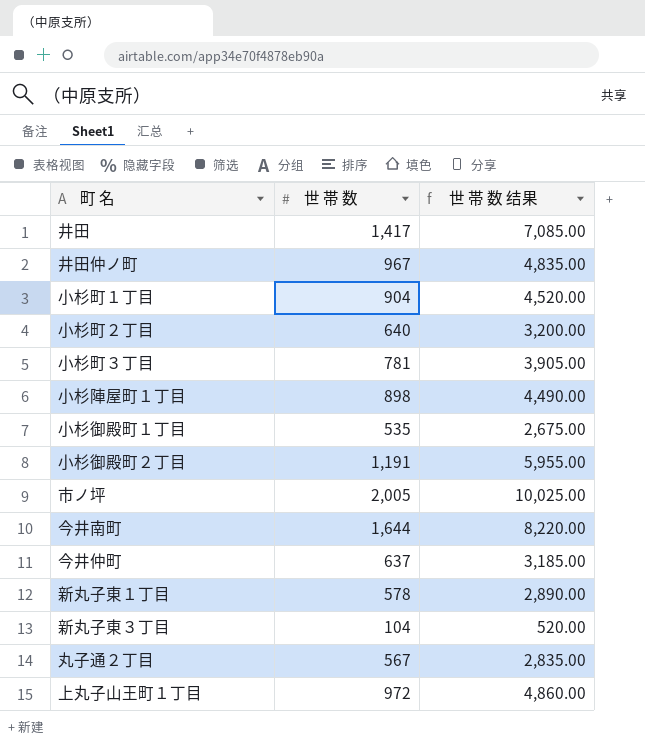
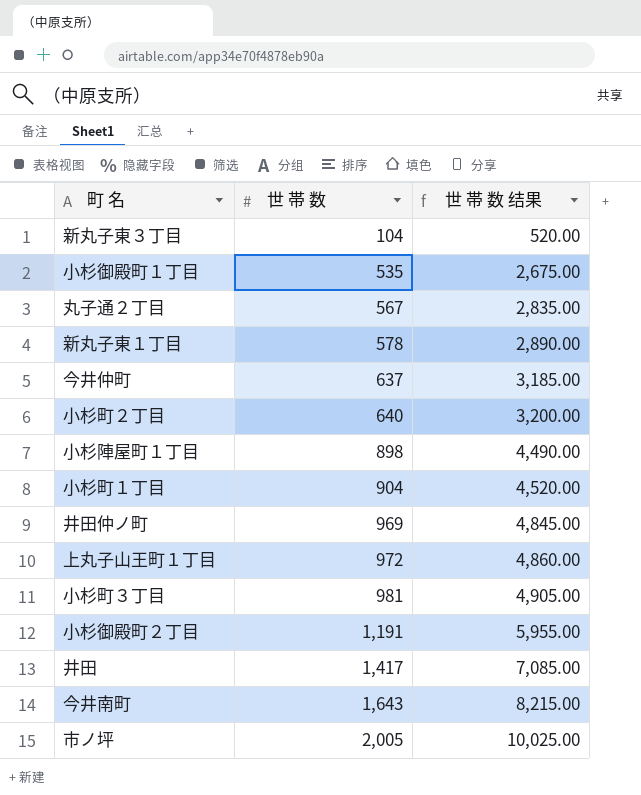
row order: none -> 世 帯 数 ascending
井田仲ノ町 | 世 帯 数: 967 -> 969
井田仲ノ町 | 世 帯 数 结果: 4,835.00 -> 4,845.00
小杉町３丁目 | 世 帯 数: 781 -> 981
小杉町３丁目 | 世 帯 数 结果: 3,905.00 -> 4,905.00
今井南町 | 世 帯 数: 1,644 -> 1,643
今井南町 | 世 帯 数 结果: 8,220.00 -> 8,215.00

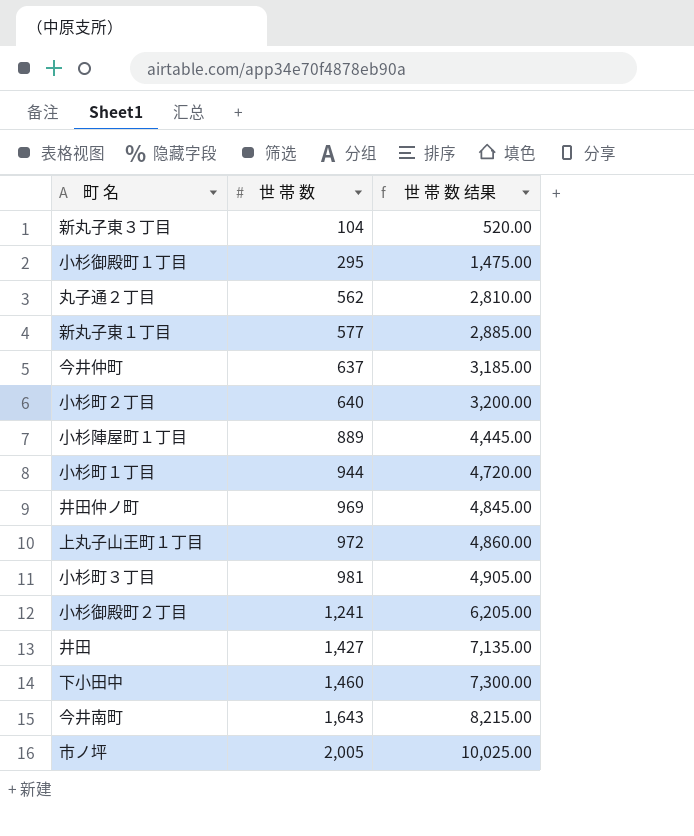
小杉御殿町１丁目 | 世 帯 数: 535 -> 295
小杉御殿町１丁目 | 世 帯 数 结果: 2,675.00 -> 1,475.00
丸子通２丁目 | 世 帯 数: 567 -> 562
丸子通２丁目 | 世 帯 数 结果: 2,835.00 -> 2,810.00
新丸子東１丁目 | 世 帯 数: 578 -> 577
新丸子東１丁目 | 世 帯 数 结果: 2,890.00 -> 2,885.00
小杉陣屋町１丁目 | 世 帯 数: 898 -> 889
小杉陣屋町１丁目 | 世 帯 数 结果: 4,490.00 -> 4,445.00
小杉町１丁目 | 世 帯 数: 904 -> 944
小杉町１丁目 | 世 帯 数 结果: 4,520.00 -> 4,720.00
小杉御殿町２丁目 | 世 帯 数: 1,191 -> 1,241
小杉御殿町２丁目 | 世 帯 数 结果: 5,955.00 -> 6,205.00
井田 | 世 帯 数: 1,417 -> 1,427
井田 | 世 帯 数 结果: 7,085.00 -> 7,135.00
row 下小田中: none -> 1,460 | 7,300.00

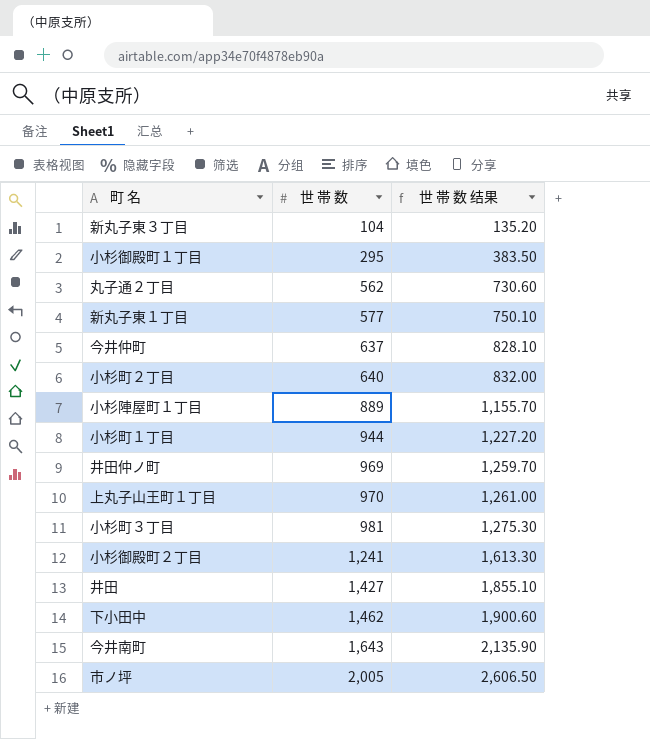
column 世 帯 数 结果 | formula: [世 帯 数] * 5 -> [世 帯 数] * 1.3
上丸子山王町１丁目 | 世 帯 数: 972 -> 970
下小田中 | 世 帯 数: 1,460 -> 1,462

